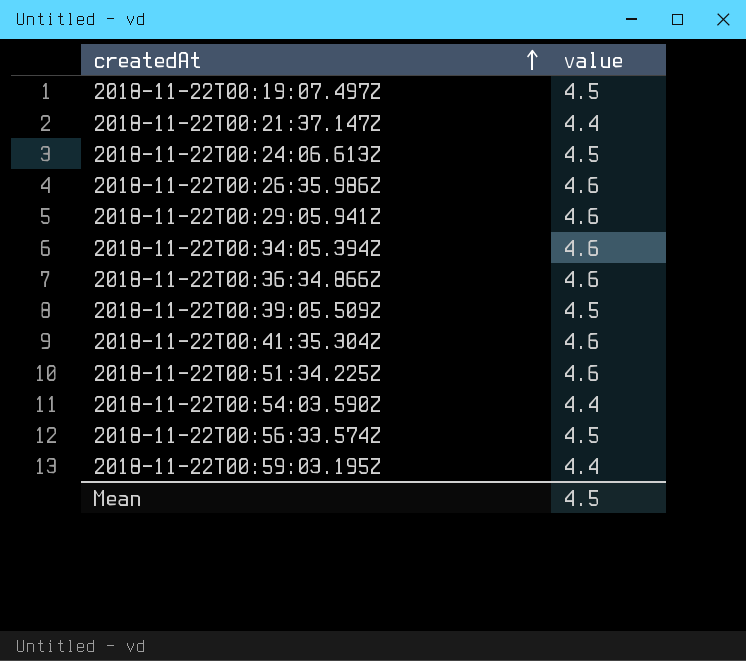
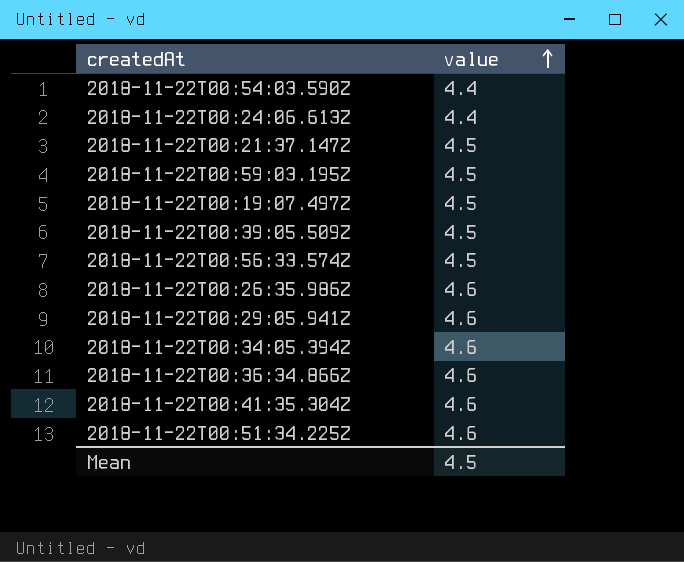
row order: createdAt ascending -> value ascending
2018-11-22T00:24:06.613Z | value: 4.5 -> 4.4
2018-11-22T00:21:37.147Z | value: 4.4 -> 4.5
2018-11-22T00:59:03.195Z | value: 4.4 -> 4.5

